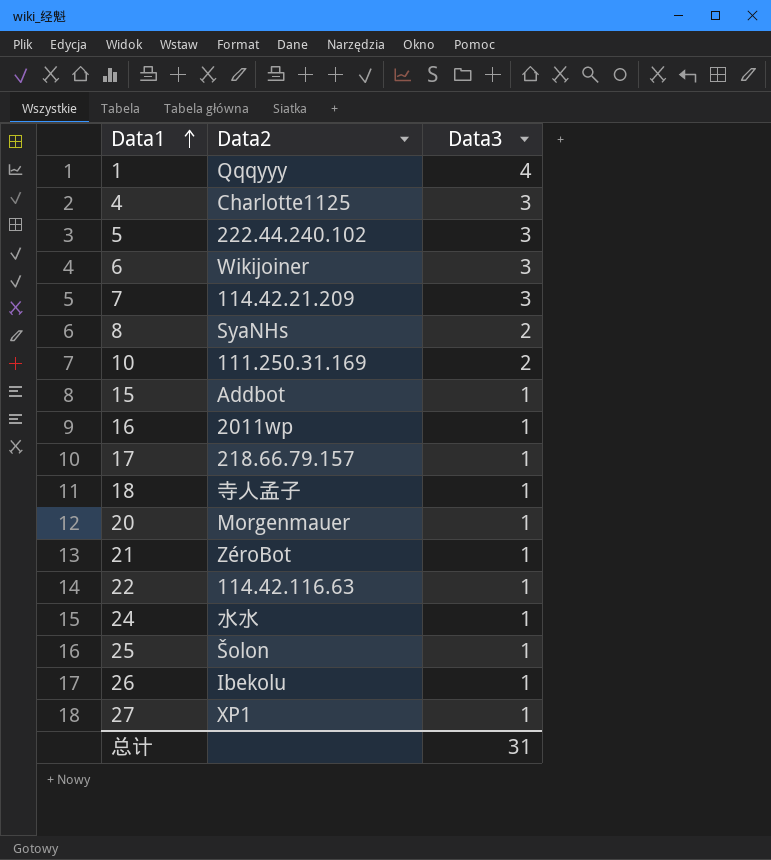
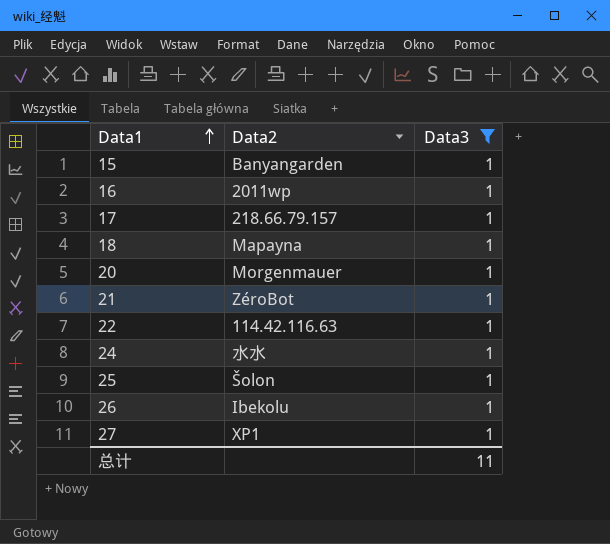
filter: none -> Data3 = 1
15 | Data2: Addbot -> Banyangarden
18 | Data2: 寺人孟子 -> Mapayna
总计 | Data3: 31 -> 11

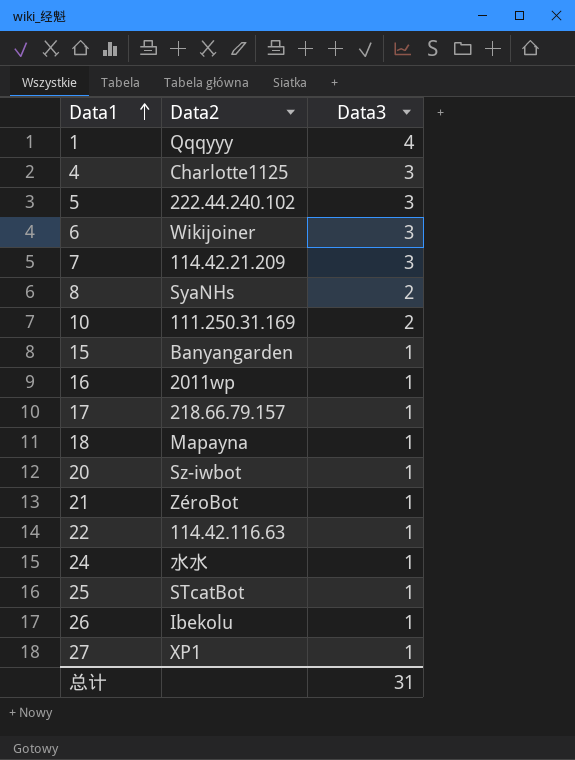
filter: Data3 = 1 -> none
20 | Data2: Morgenmauer -> Sz-iwbot
25 | Data2: Šolon -> STcatBot
总计 | Data3: 11 -> 31

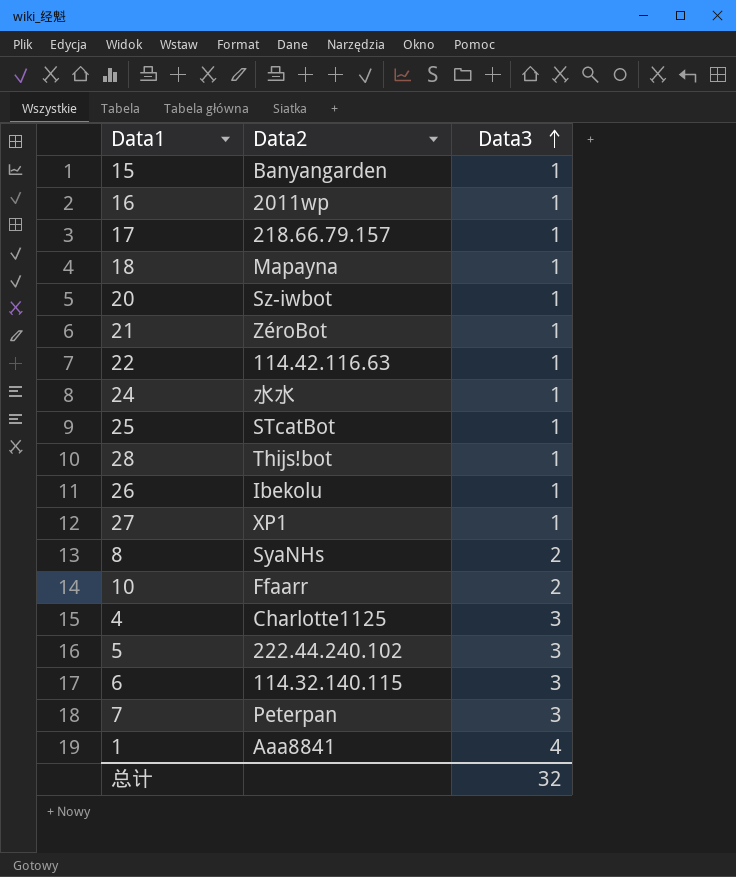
row order: Data1 ascending -> Data3 ascending
row 28: none -> Thijs!bot | 1
10 | Data2: 111.250.31.169 -> Ffaarr
6 | Data2: Wikijoiner -> 114.32.140.115
7 | Data2: 114.42.21.209 -> Peterpan
1 | Data2: Qqqyyy -> Aaa8841
总计 | Data3: 31 -> 32

